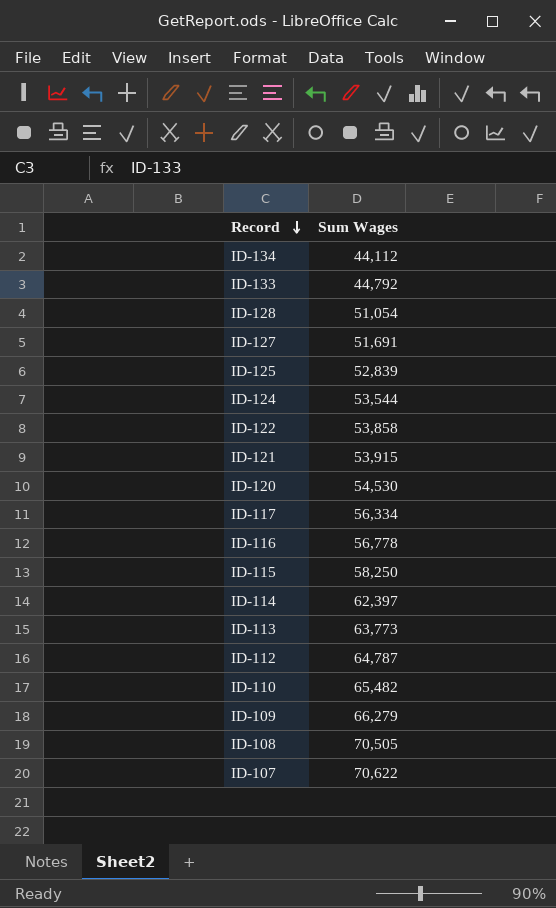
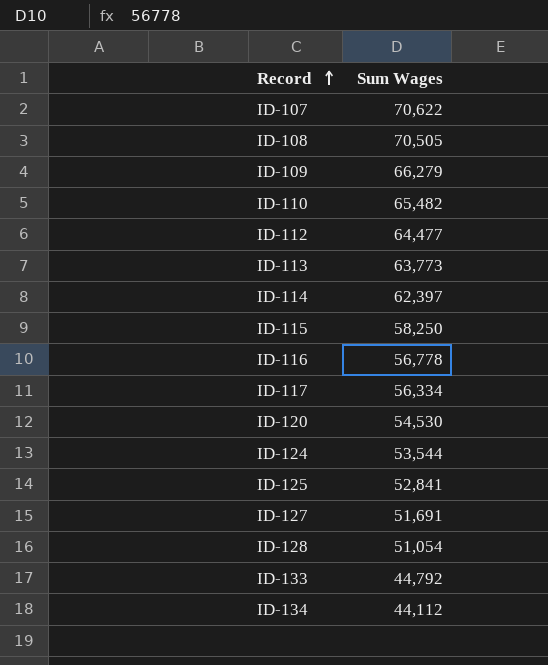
row order: Record descending -> Record ascending
row ID-122: 53,858 -> none
row ID-121: 53,915 -> none
ID-112 | Sum Wages: 64,787 -> 64,477
ID-125 | Sum Wages: 52,839 -> 52,841

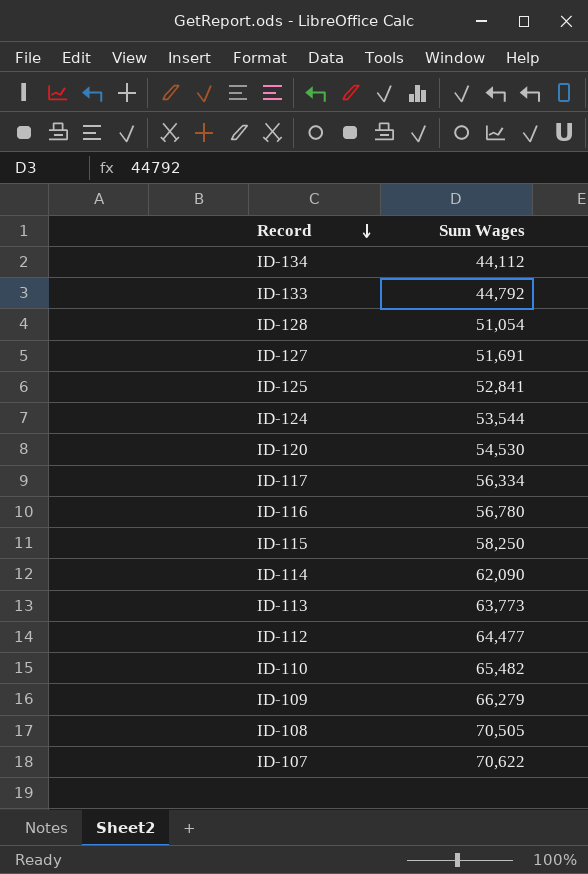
row order: Record ascending -> Record descending
ID-116 | Sum Wages: 56,778 -> 56,780
ID-114 | Sum Wages: 62,397 -> 62,090

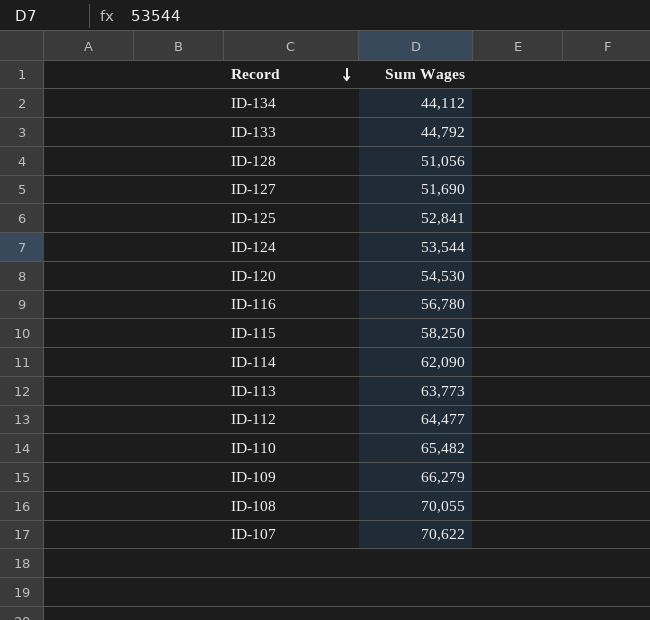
row ID-117: 56,334 -> none
ID-128 | Sum Wages: 51,054 -> 51,056
ID-127 | Sum Wages: 51,691 -> 51,690
ID-108 | Sum Wages: 70,505 -> 70,055

